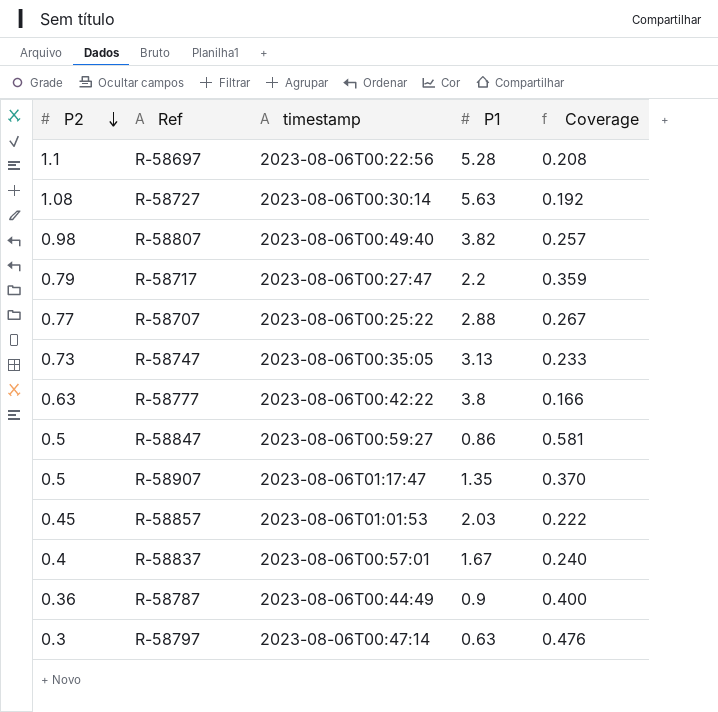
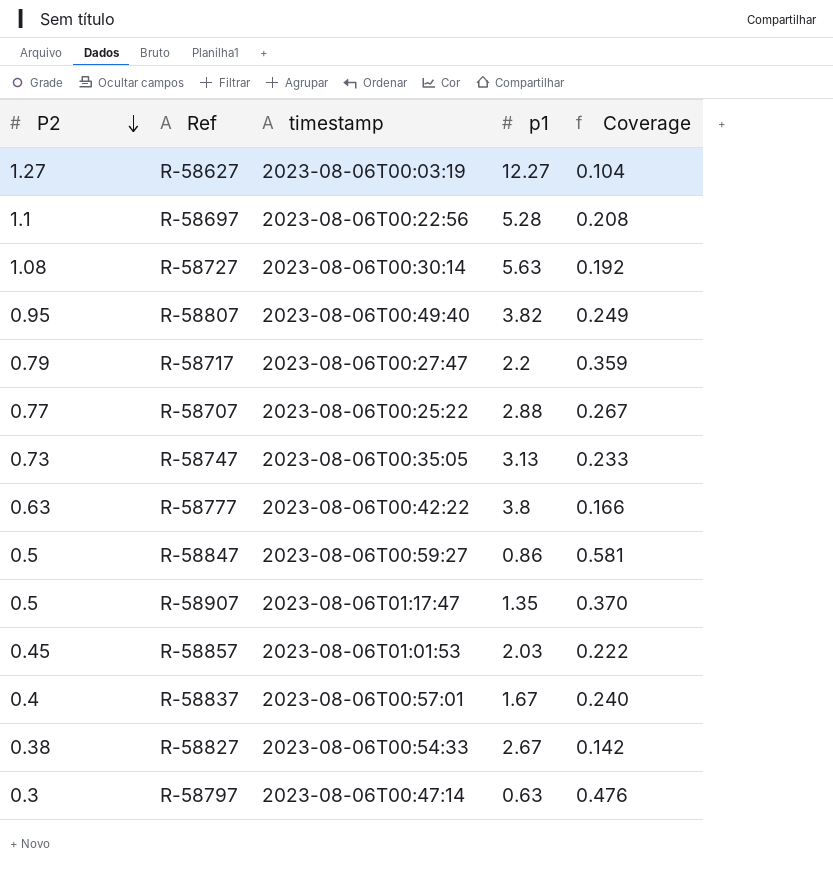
column name: P1 -> p1
row R-58787: 0.36 | 2023-08-06T00:44:49 | 0.9 | 0.400 -> none
row R-58627: none -> 1.27 | 2023-08-06T00:03:19 | 12.27 | 0.104
R-58807 | P2: 0.98 -> 0.95
R-58807 | Coverage: 0.257 -> 0.249
row R-58827: none -> 0.38 | 2023-08-06T00:54:33 | 2.67 | 0.142

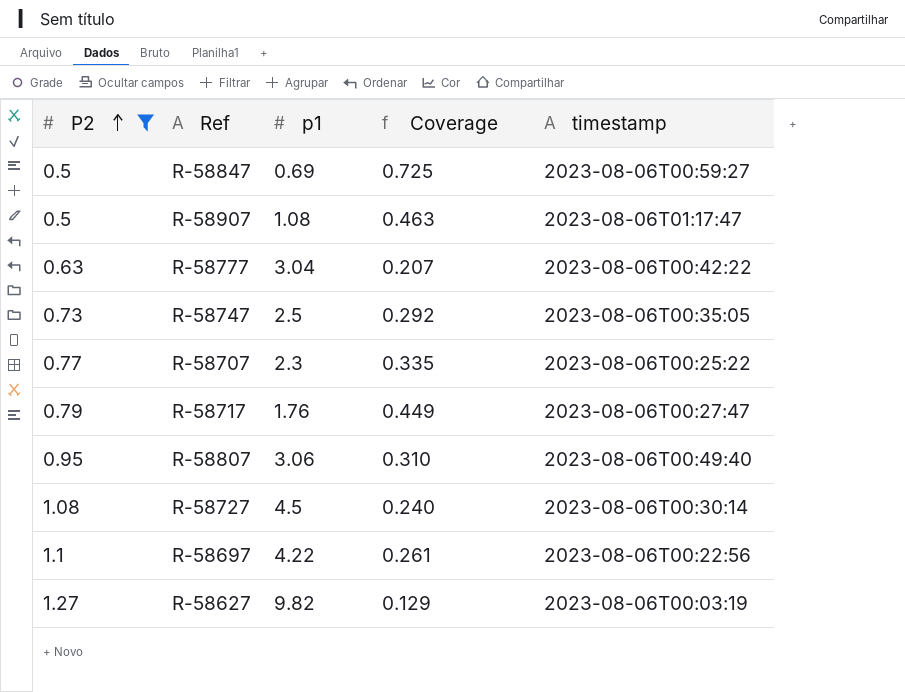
filter: none -> P2 >= 0.5
row order: P2 descending -> P2 ascending
column timestamp | position: 3 -> 5
R-58847 | p1: 0.86 -> 0.69
R-58847 | Coverage: 0.581 -> 0.725
R-58907 | p1: 1.35 -> 1.08
R-58907 | Coverage: 0.370 -> 0.463
R-58777 | p1: 3.8 -> 3.04
R-58777 | Coverage: 0.166 -> 0.207
R-58747 | p1: 3.13 -> 2.5
R-58747 | Coverage: 0.233 -> 0.292
R-58707 | p1: 2.88 -> 2.3
R-58707 | Coverage: 0.267 -> 0.335
R-58717 | p1: 2.2 -> 1.76
R-58717 | Coverage: 0.359 -> 0.449
R-58807 | p1: 3.82 -> 3.06
R-58807 | Coverage: 0.249 -> 0.310
R-58727 | p1: 5.63 -> 4.5
R-58727 | Coverage: 0.192 -> 0.240
R-58697 | p1: 5.28 -> 4.22
R-58697 | Coverage: 0.208 -> 0.261
R-58627 | p1: 12.27 -> 9.82
R-58627 | Coverage: 0.104 -> 0.129

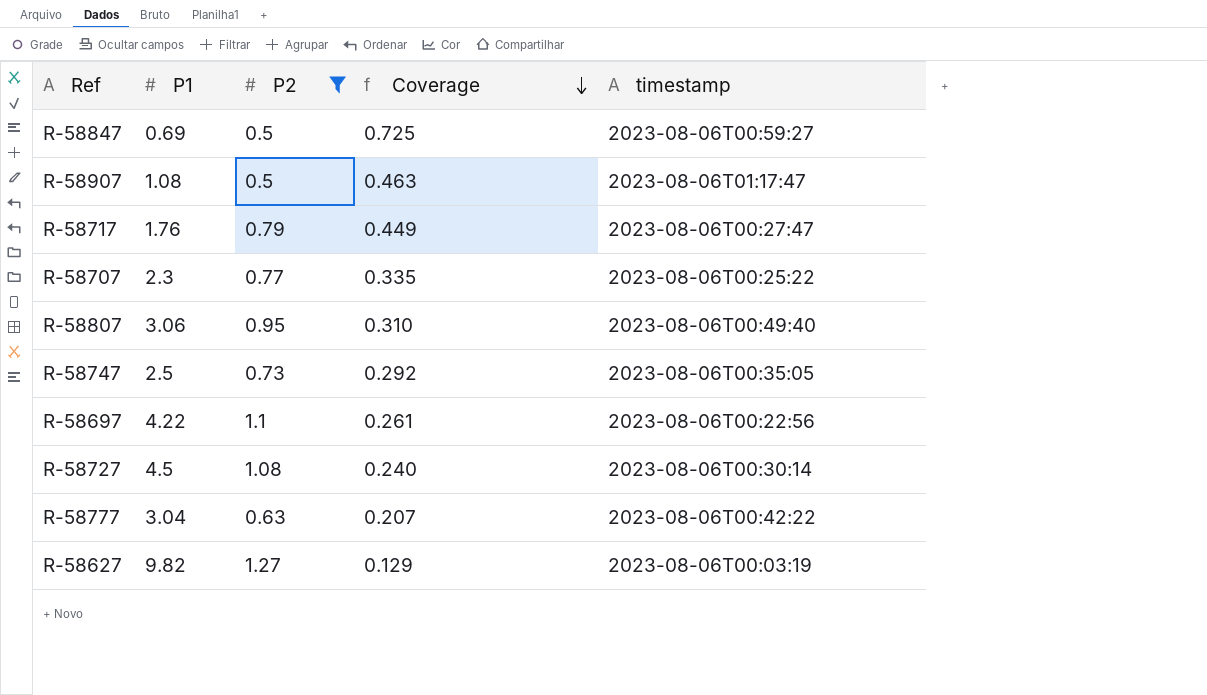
row order: P2 ascending -> Coverage descending
column name: p1 -> P1
column P2 | position: 1 -> 3

